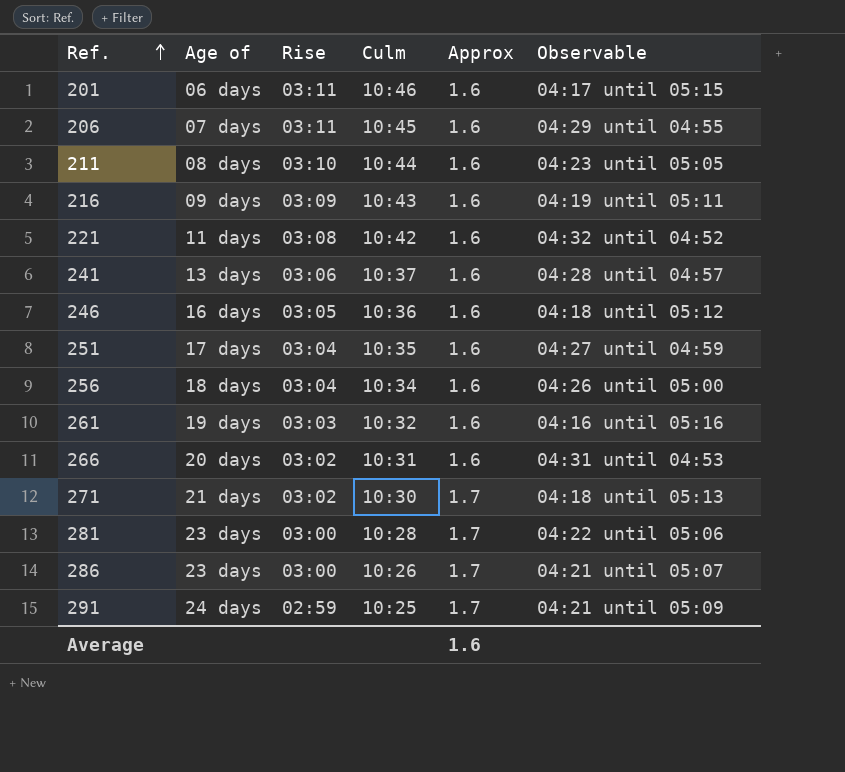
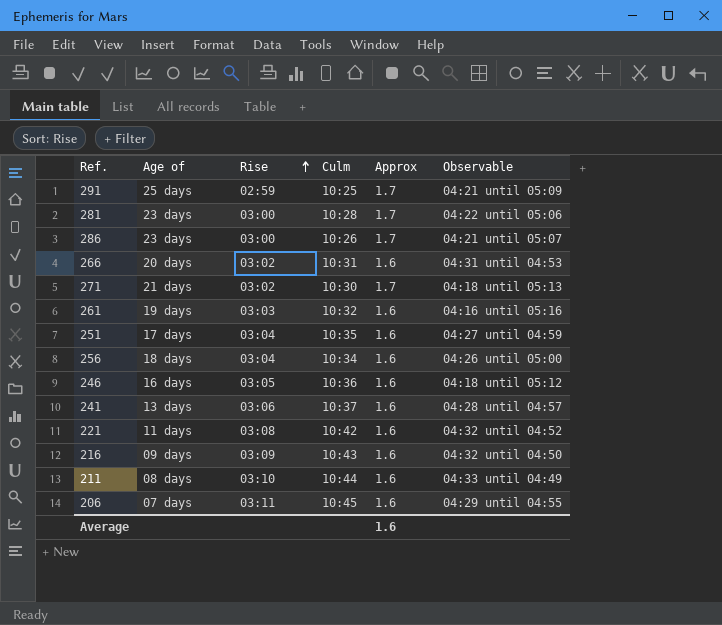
row order: Ref. ascending -> Rise ascending
row 201: 06 days | 03:11 | 10:46 | 1.6 | 04:17 until 05:15 -> none
291 | Age of: 24 days -> 25 days
216 | Observable: 04:19 until 05:11 -> 04:32 until 04:50
211 | Observable: 04:23 until 05:05 -> 04:33 until 04:49

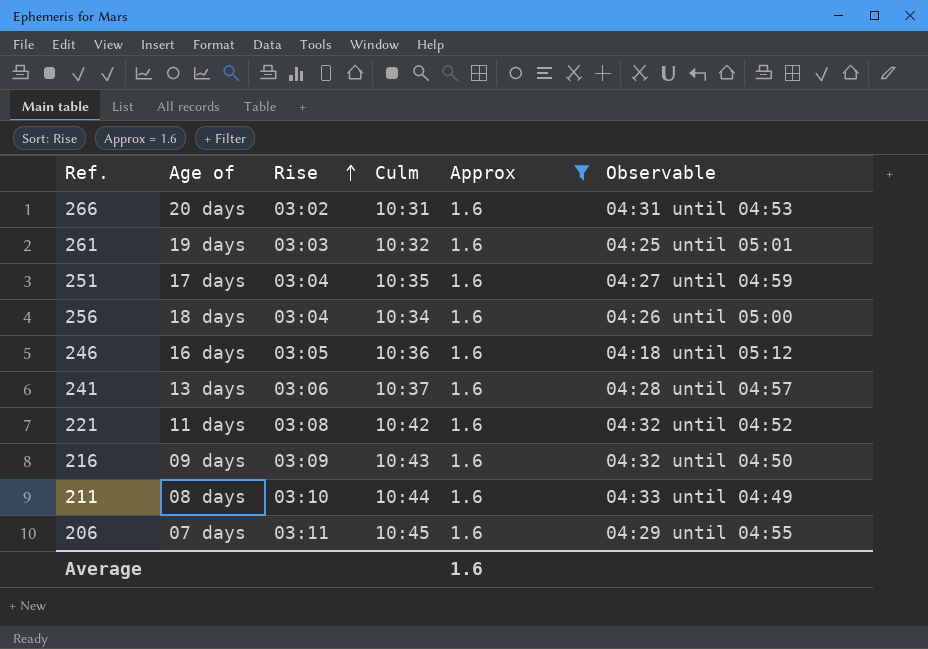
filter: none -> Approx = 1.6
261 | Observable: 04:16 until 05:16 -> 04:25 until 05:01

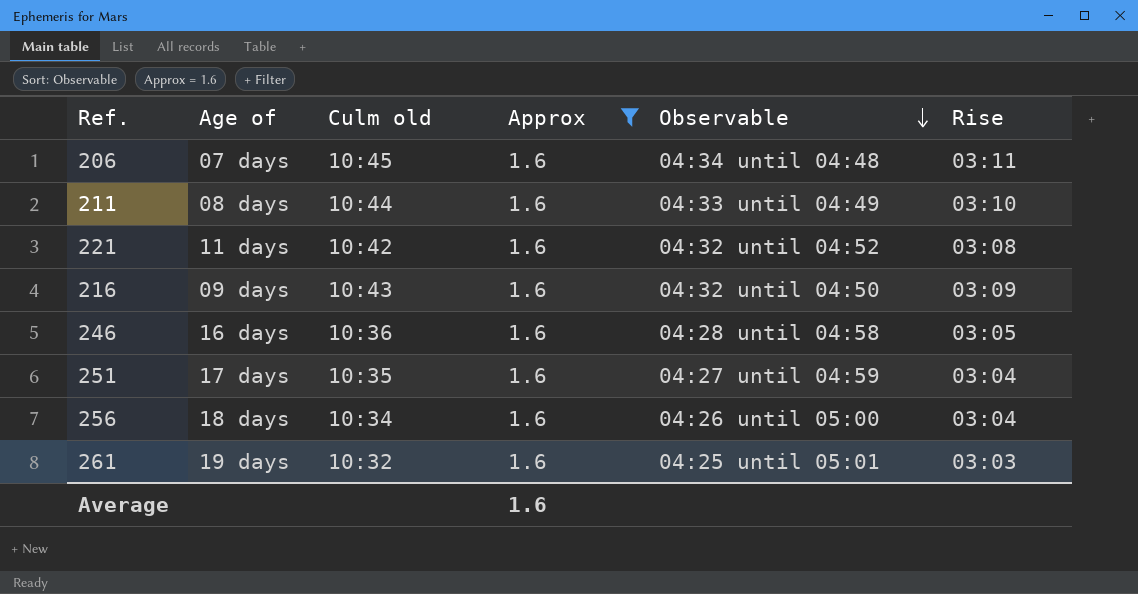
row order: Rise ascending -> Observable descending
column name: Culm -> Culm old
column Rise | position: 3 -> 6
row 266: 20 days | 03:02 | 10:31 | 1.6 | 04:31 until 04:53 -> none
row 241: 13 days | 03:06 | 10:37 | 1.6 | 04:28 until 04:57 -> none
206 | Observable: 04:29 until 04:55 -> 04:34 until 04:48
246 | Observable: 04:18 until 05:12 -> 04:28 until 04:58

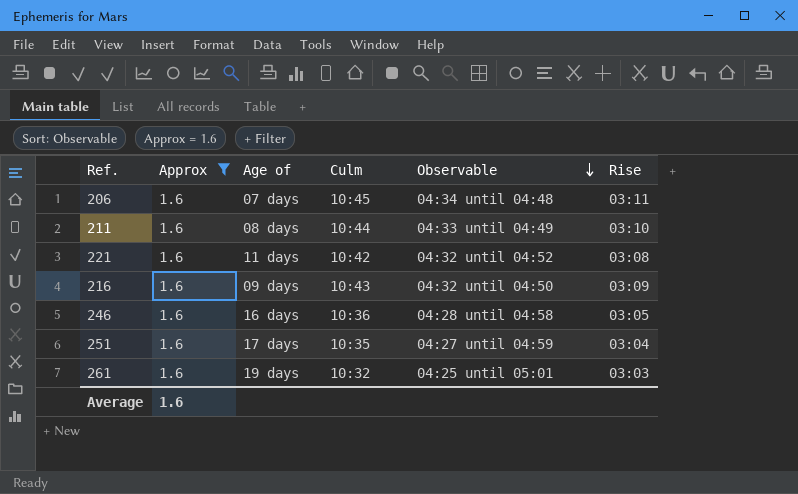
column Approx | position: 4 -> 2
column name: Culm old -> Culm
row 256: 18 days | 10:34 | 1.6 | 04:26 until 05:00 | 03:04 -> none

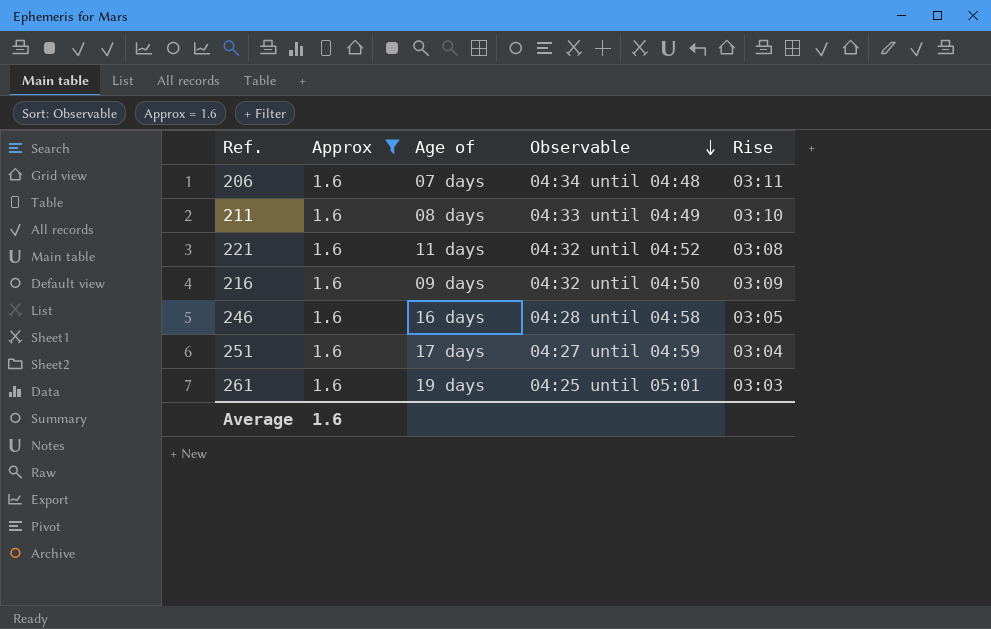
column Culm | position: 4 -> none

